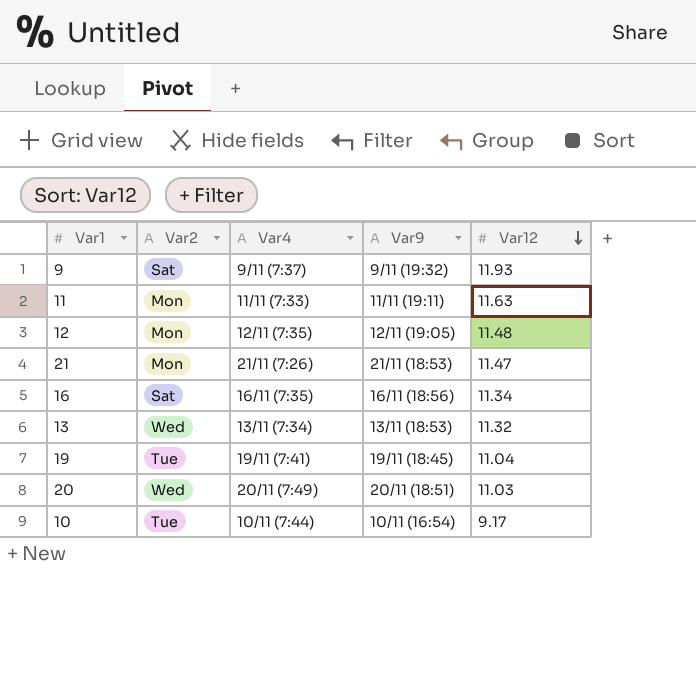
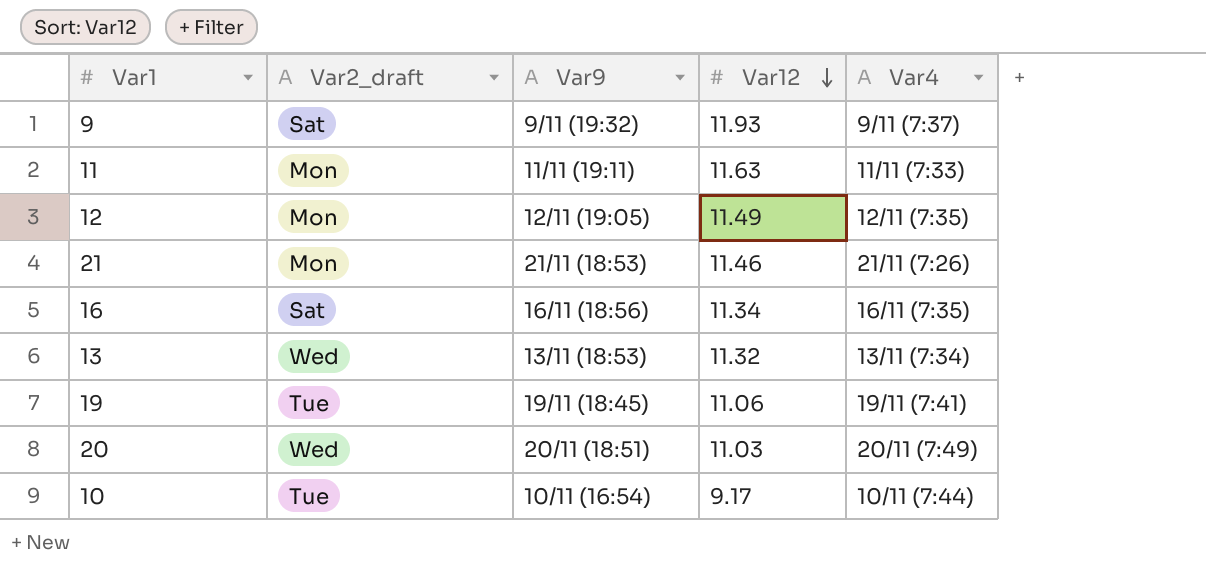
column name: Var2 -> Var2_draft
column Var4 | position: 3 -> 5
12 | Var12: 11.48 -> 11.49
21 | Var12: 11.47 -> 11.46
19 | Var12: 11.04 -> 11.06

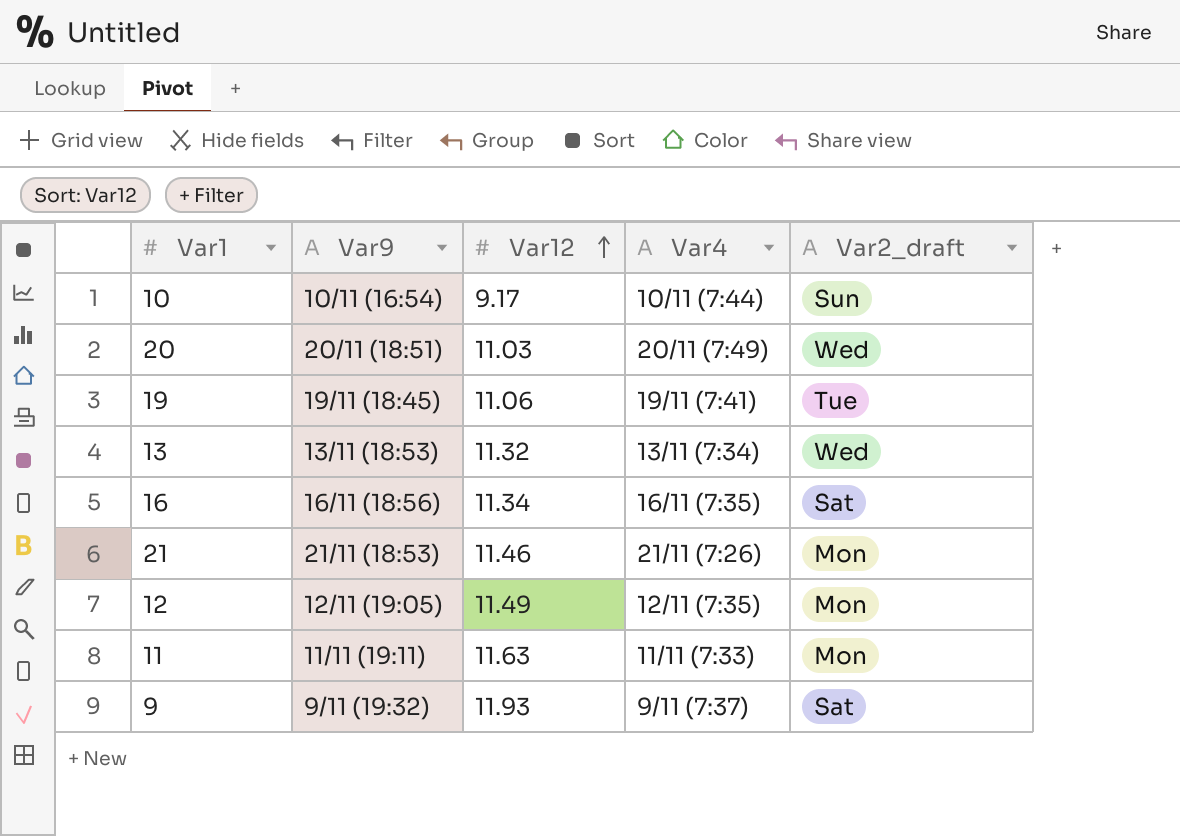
row order: Var12 descending -> Var12 ascending
column Var2_draft | position: 2 -> 5
10 | Var2_draft: Tue -> Sun

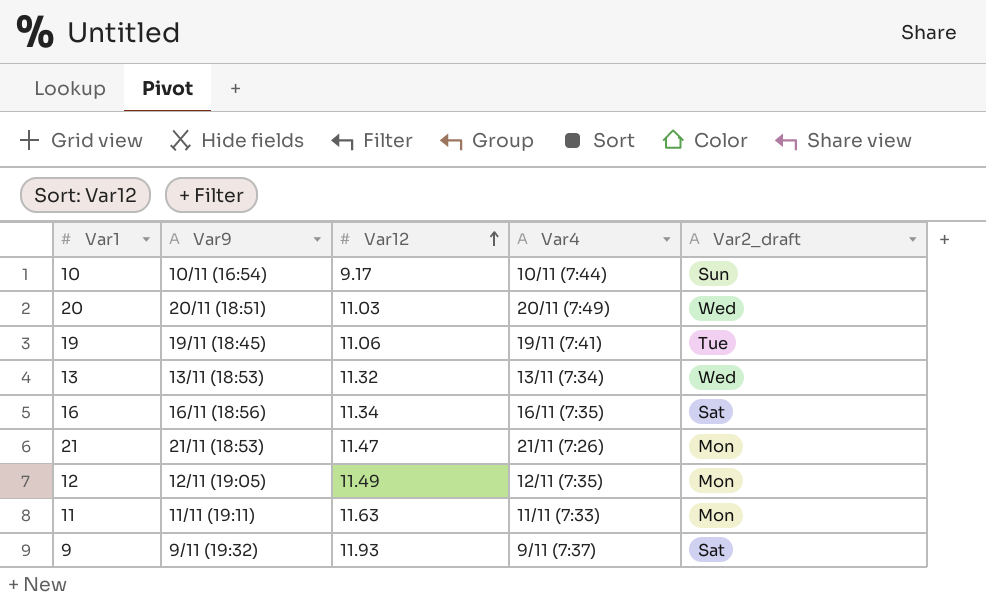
21 | Var12: 11.46 -> 11.47

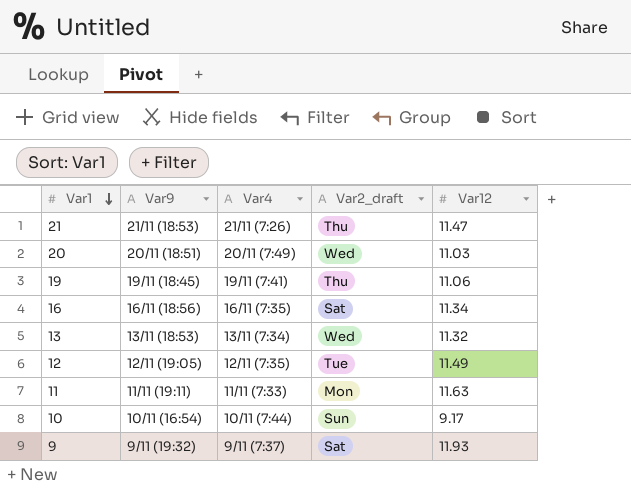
row order: Var12 ascending -> Var1 descending
column Var12 | position: 3 -> 5
21 | Var2_draft: Mon -> Thu
19 | Var2_draft: Tue -> Thu
12 | Var2_draft: Mon -> Tue

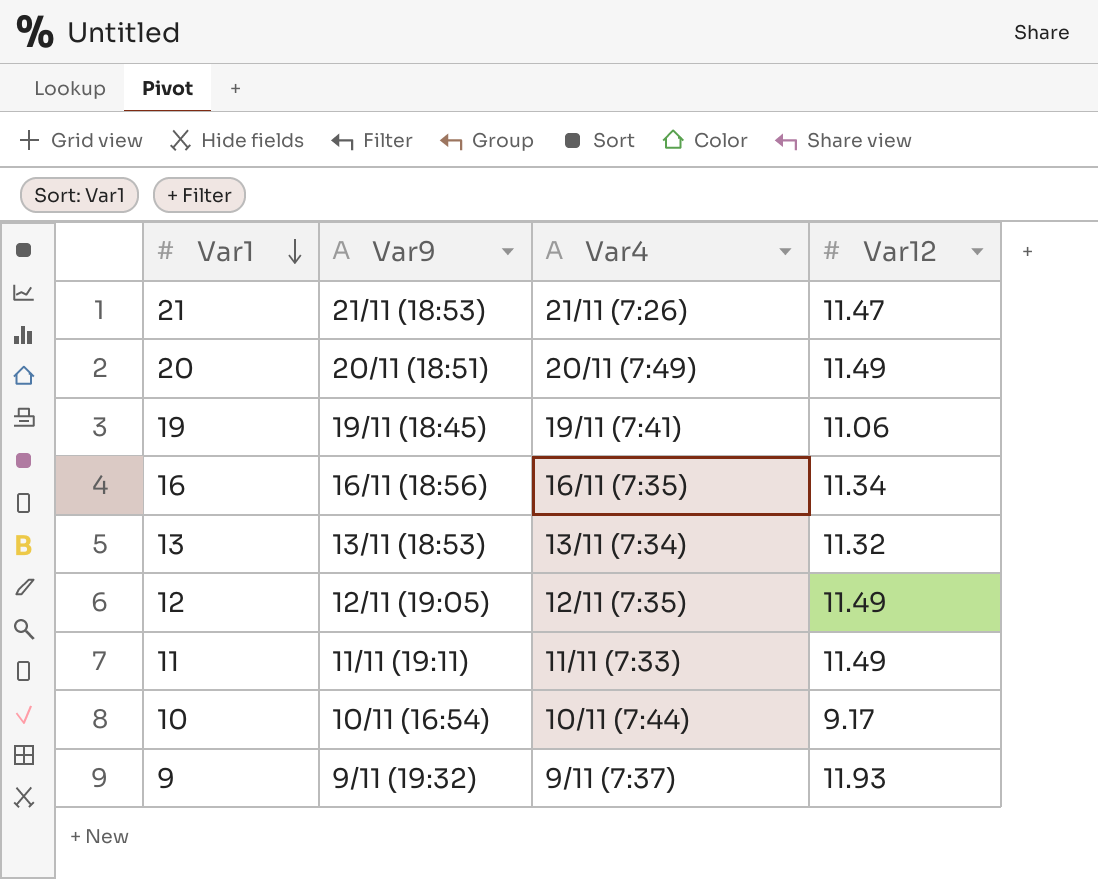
column Var2_draft | position: 4 -> none
20 | Var12: 11.03 -> 11.49
11 | Var12: 11.63 -> 11.49

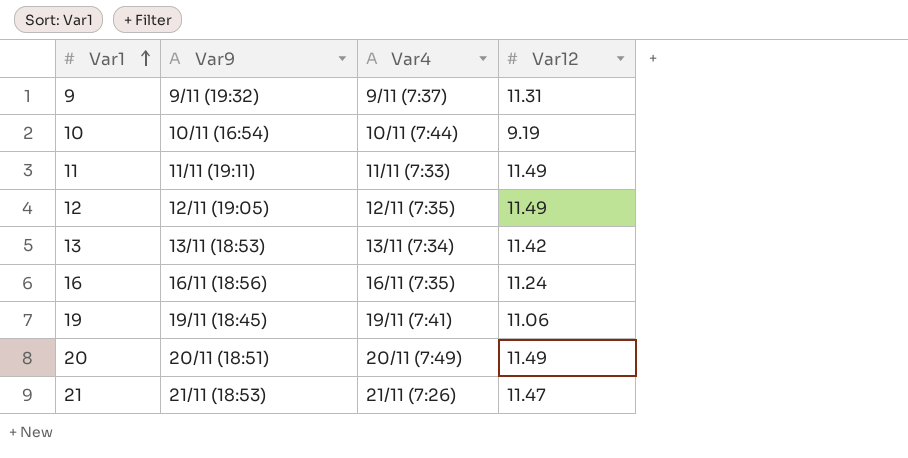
row order: Var1 descending -> Var1 ascending
9 | Var12: 11.93 -> 11.31
10 | Var12: 9.17 -> 9.19
13 | Var12: 11.32 -> 11.42
16 | Var12: 11.34 -> 11.24

